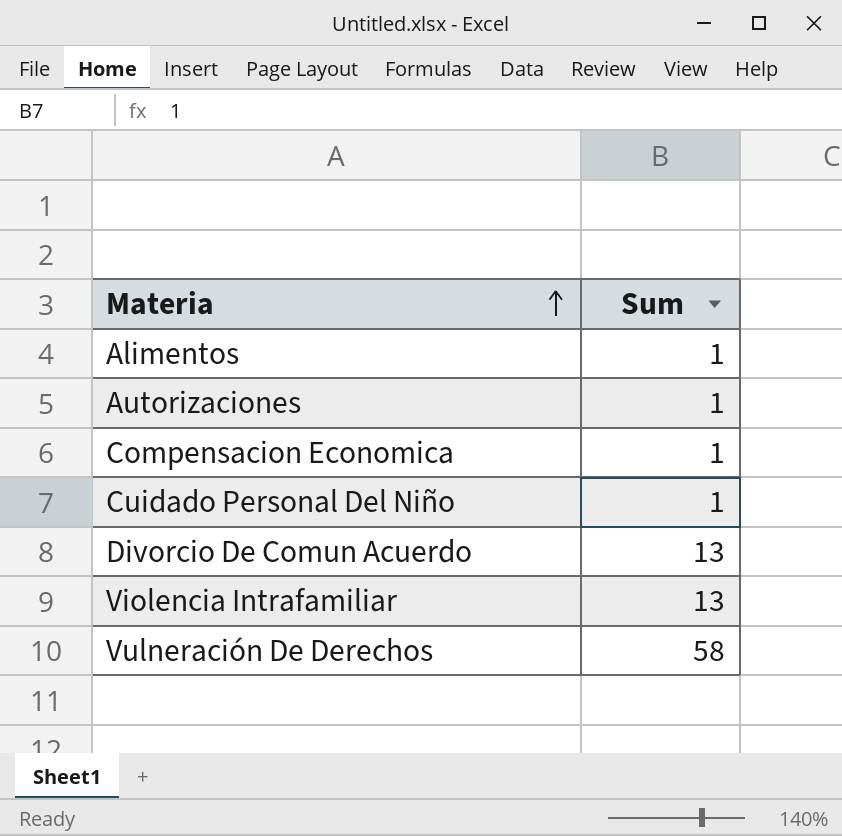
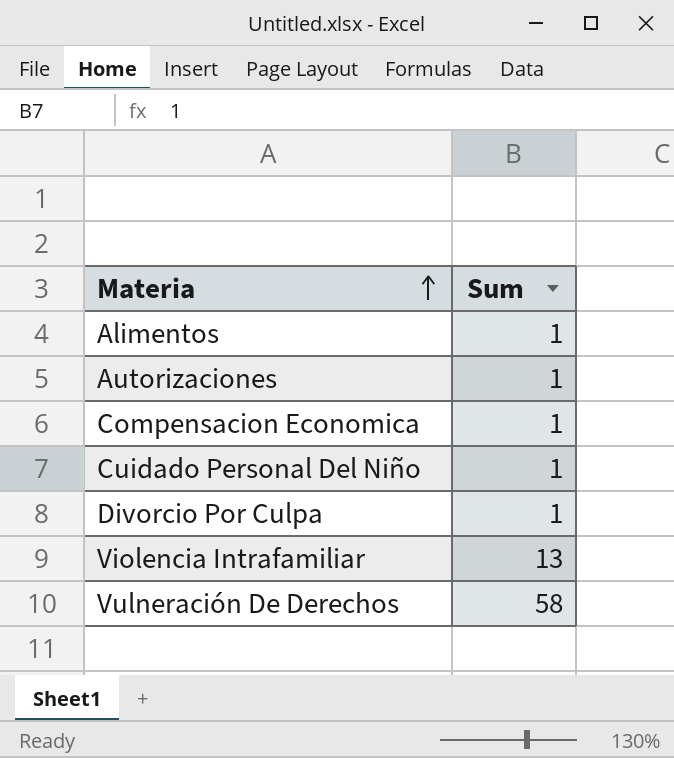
row Divorcio De Comun Acuerdo: 13 -> none
row Divorcio Por Culpa: none -> 1

